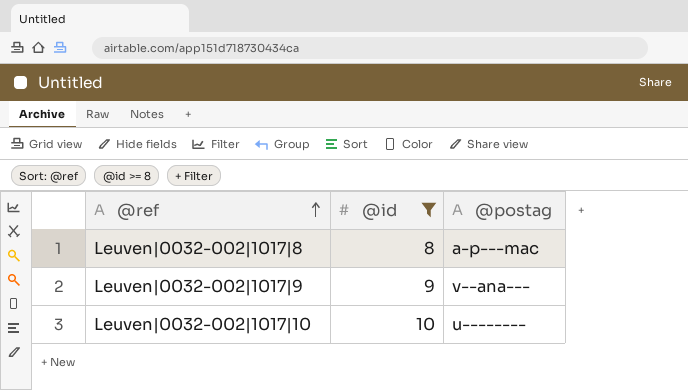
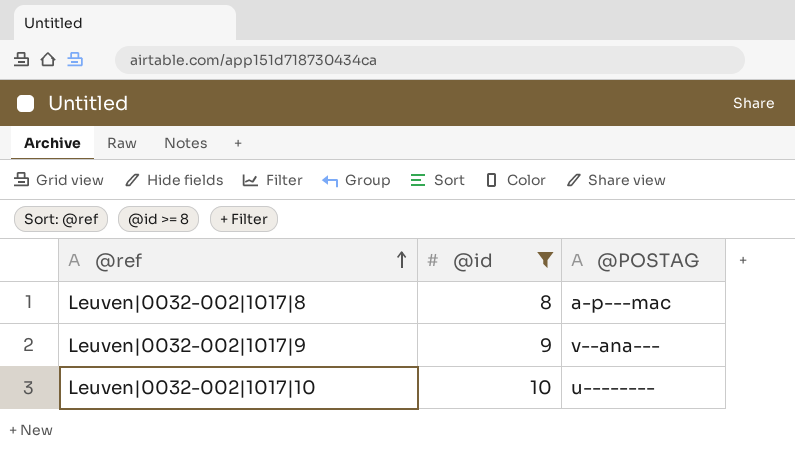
column name: @postag -> @POSTAG

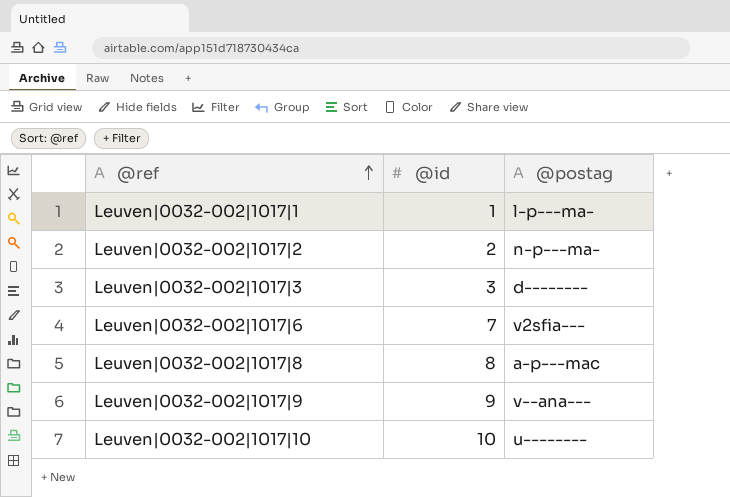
filter: @id >= 8 -> none
column name: @POSTAG -> @postag

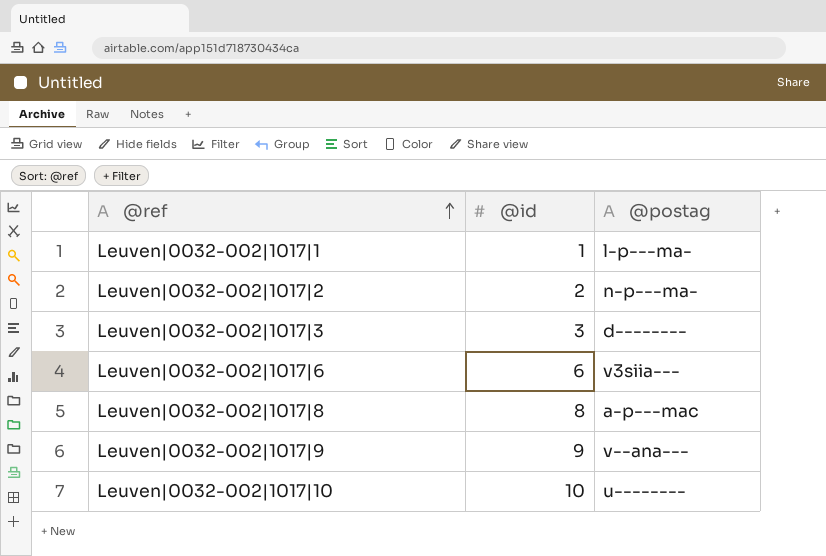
Leuven|0032-002|1017|6 | @id: 7 -> 6
Leuven|0032-002|1017|6 | @postag: v2sfia--- -> v3siia---

